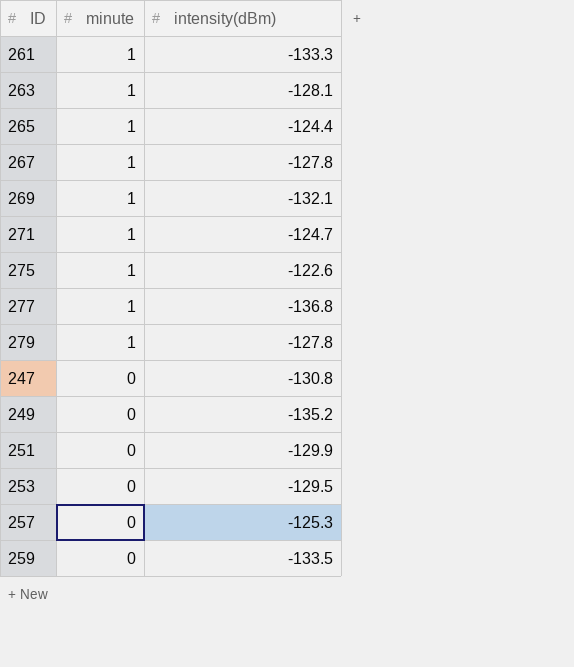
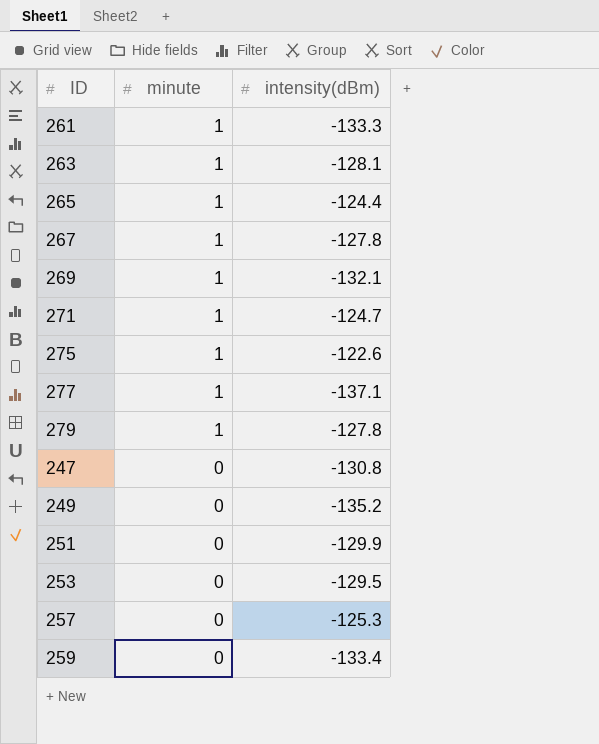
277 | intensity(dBm): -136.8 -> -137.1
259 | intensity(dBm): -133.5 -> -133.4

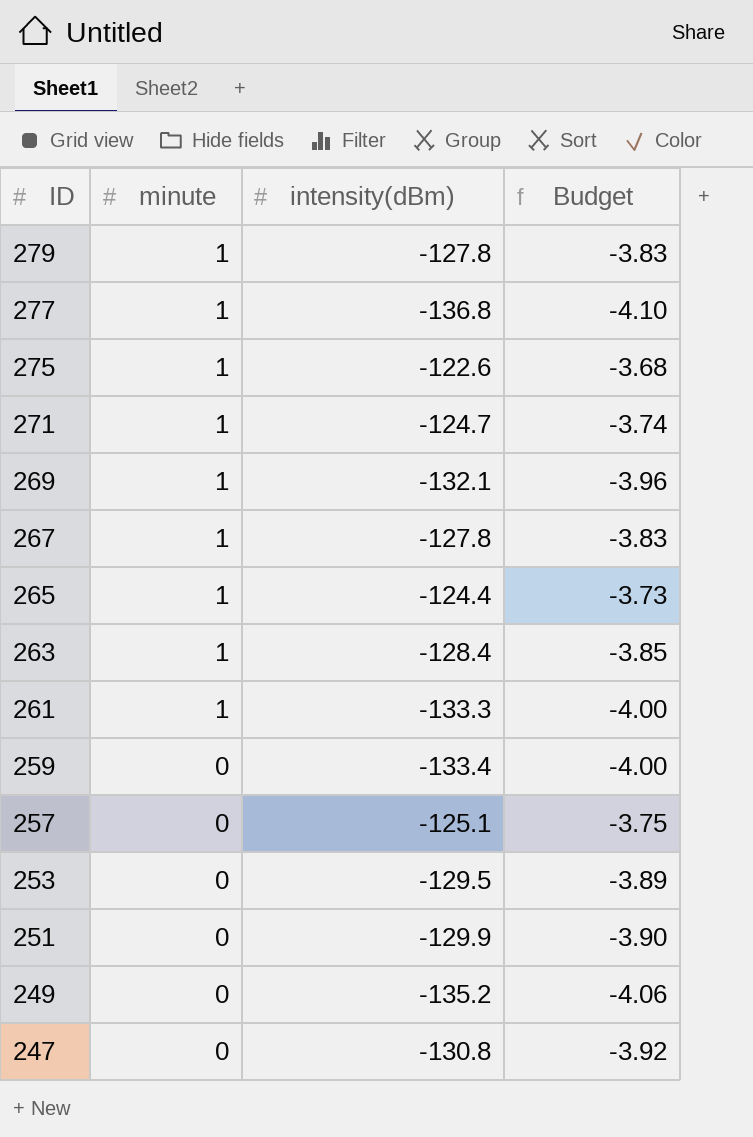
row order: minute descending -> ID descending
column Budget | formula: none -> [intensity(dBm)] * 0.03
277 | intensity(dBm): -137.1 -> -136.8
263 | intensity(dBm): -128.1 -> -128.4
257 | intensity(dBm): -125.3 -> -125.1

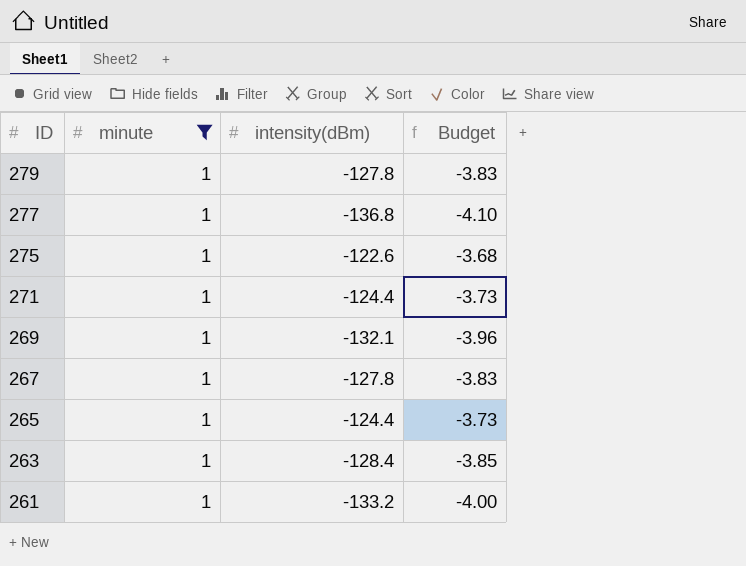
filter: none -> minute = 1
271 | intensity(dBm): -124.7 -> -124.4
271 | Budget: -3.74 -> -3.73
261 | intensity(dBm): -133.3 -> -133.2

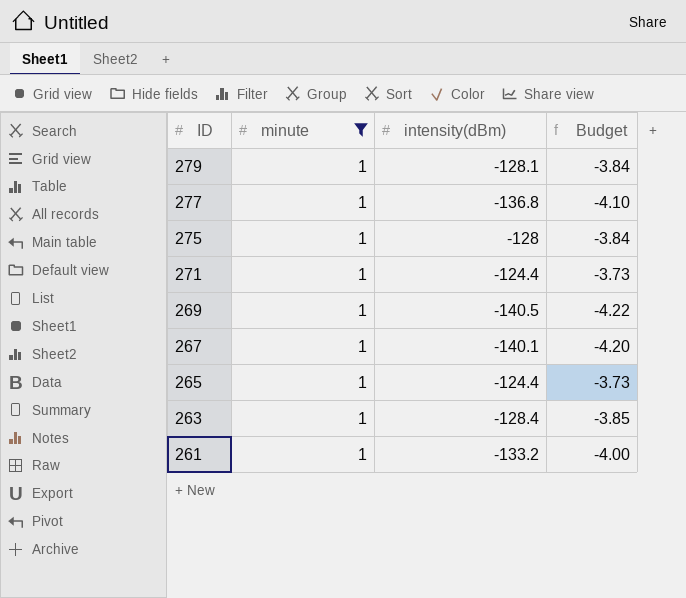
279 | intensity(dBm): -127.8 -> -128.1
279 | Budget: -3.83 -> -3.84
275 | intensity(dBm): -122.6 -> -128
275 | Budget: -3.68 -> -3.84
269 | intensity(dBm): -132.1 -> -140.5
269 | Budget: -3.96 -> -4.22
267 | intensity(dBm): -127.8 -> -140.1
267 | Budget: -3.83 -> -4.20

